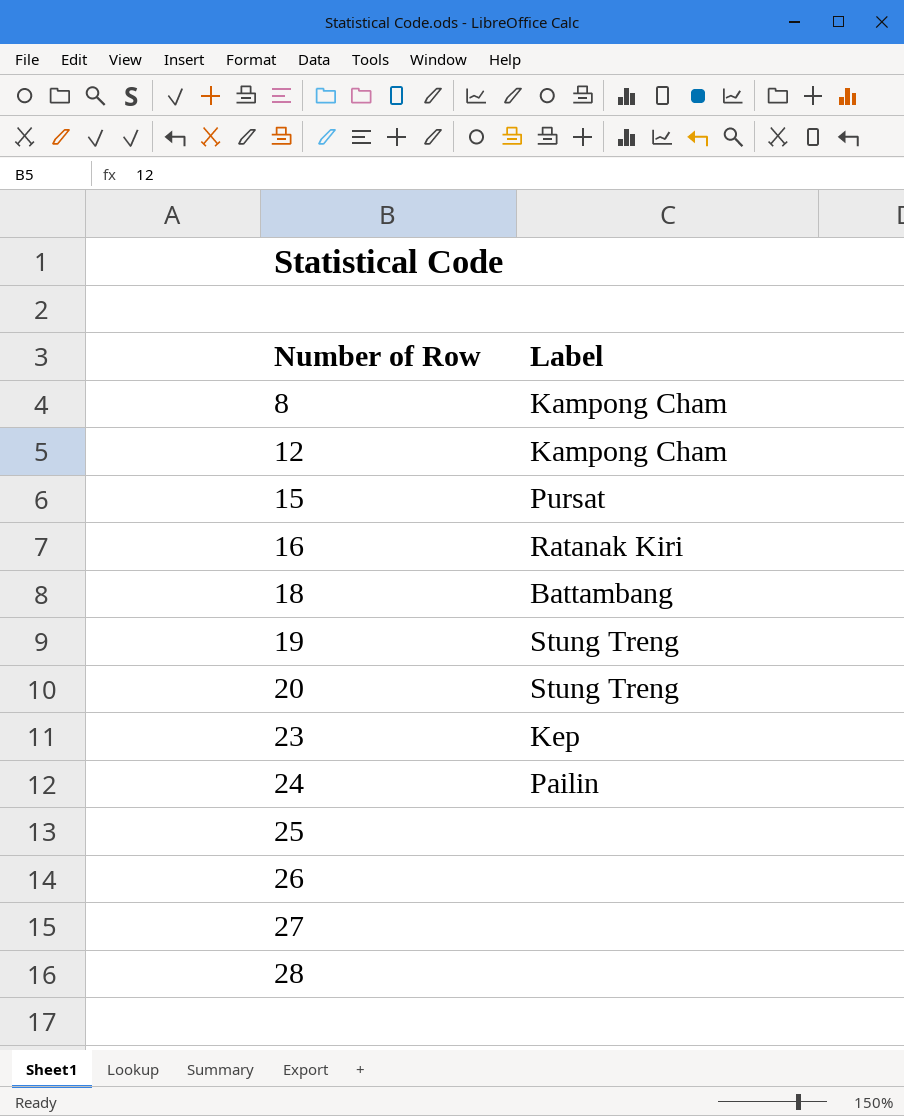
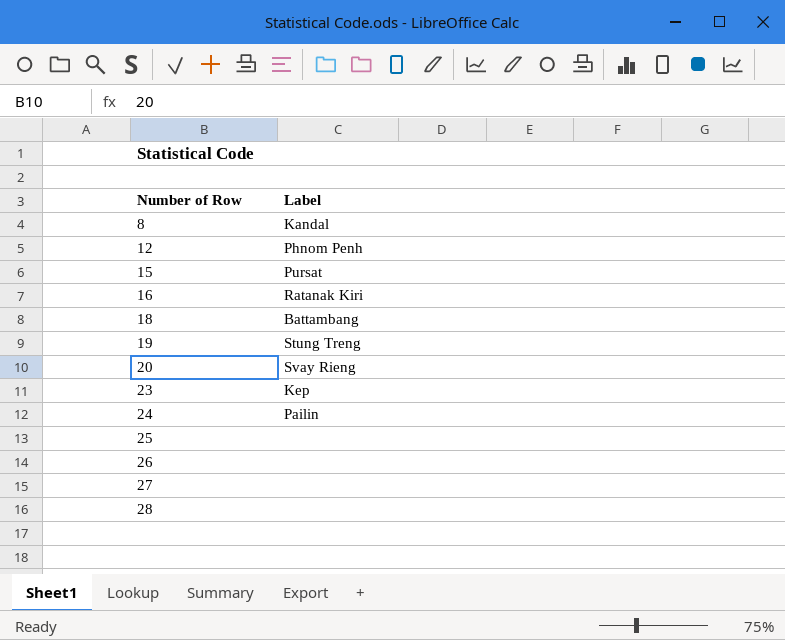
8 | Label: Kampong Cham -> Kandal
12 | Label: Kampong Cham -> Phnom Penh
20 | Label: Stung Treng -> Svay Rieng

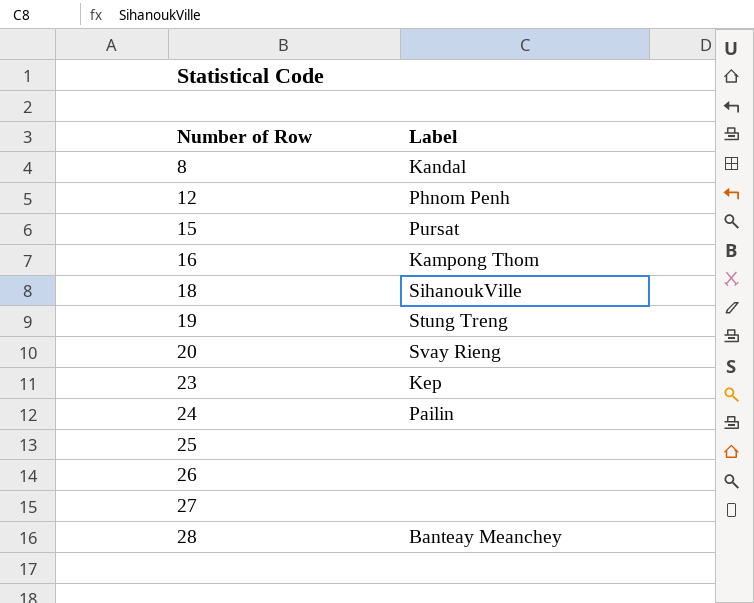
16 | Label: Ratanak Kiri -> Kampong Thom
18 | Label: Battambang -> SihanoukVille
28 | Label: none -> Banteay Meanchey

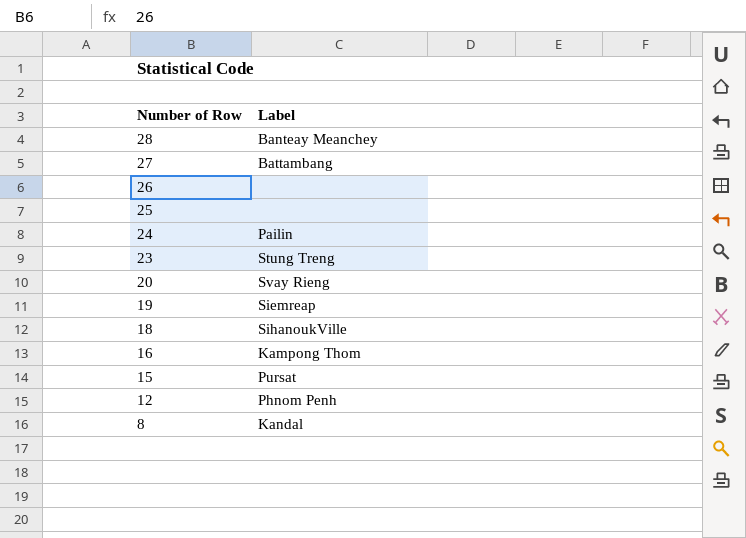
row order: Number of Row ascending -> Number of Row descending
27 | Label: none -> Battambang
23 | Label: Kep -> Stung Treng
19 | Label: Stung Treng -> Siemreap

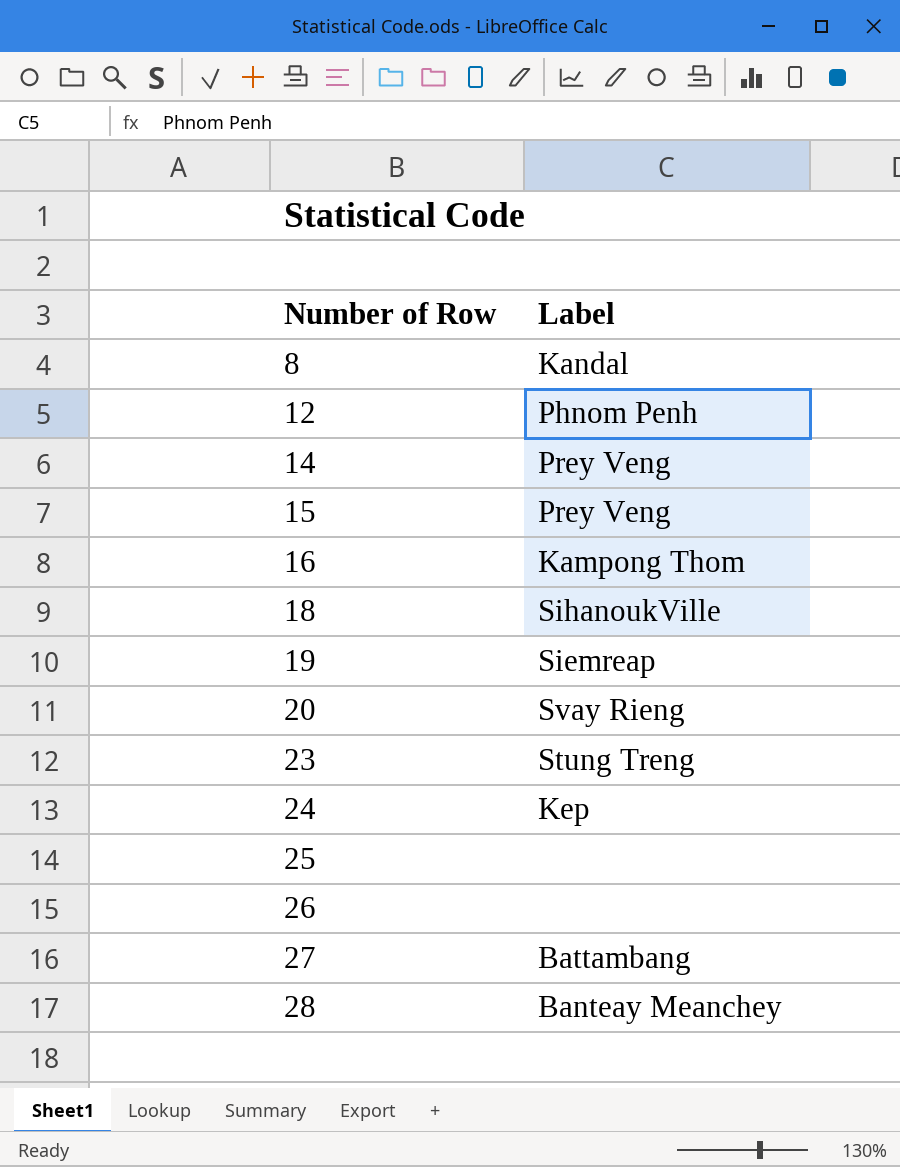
row order: Number of Row descending -> Number of Row ascending
row 14: none -> Prey Veng
15 | Label: Pursat -> Prey Veng
24 | Label: Pailin -> Kep

